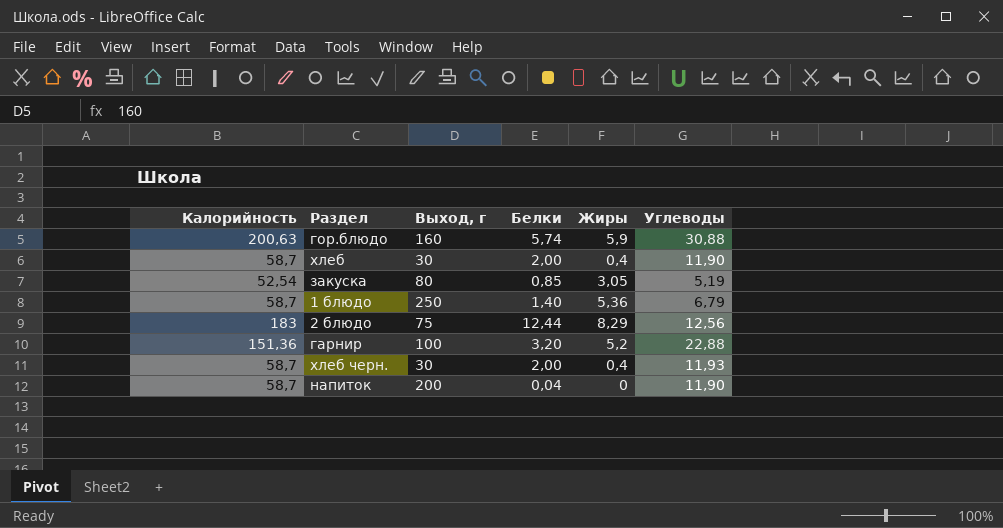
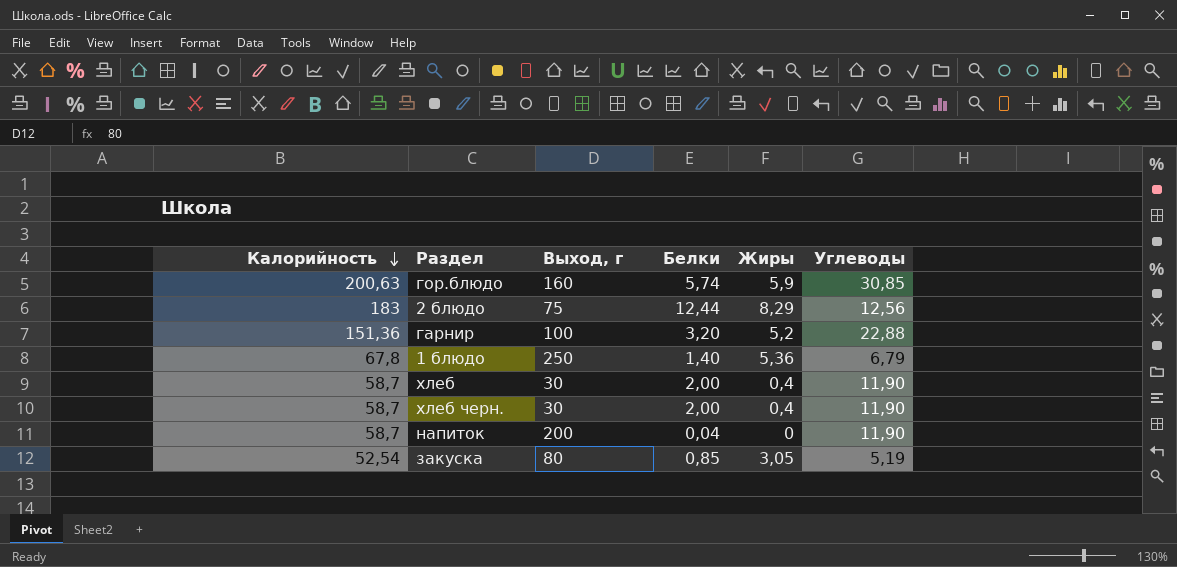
row order: none -> Калорийность descending
гор.блюдо | Углеводы: 30,88 -> 30,85
1 блюдо | Калорийность: 58,7 -> 67,8
хлеб черн. | Углеводы: 11,93 -> 11,90

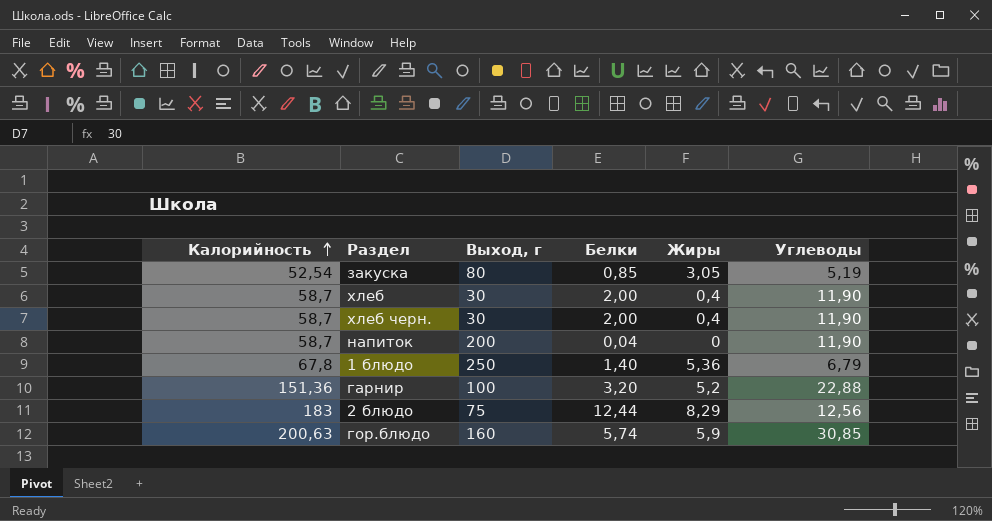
row order: Калорийность descending -> Калорийность ascending

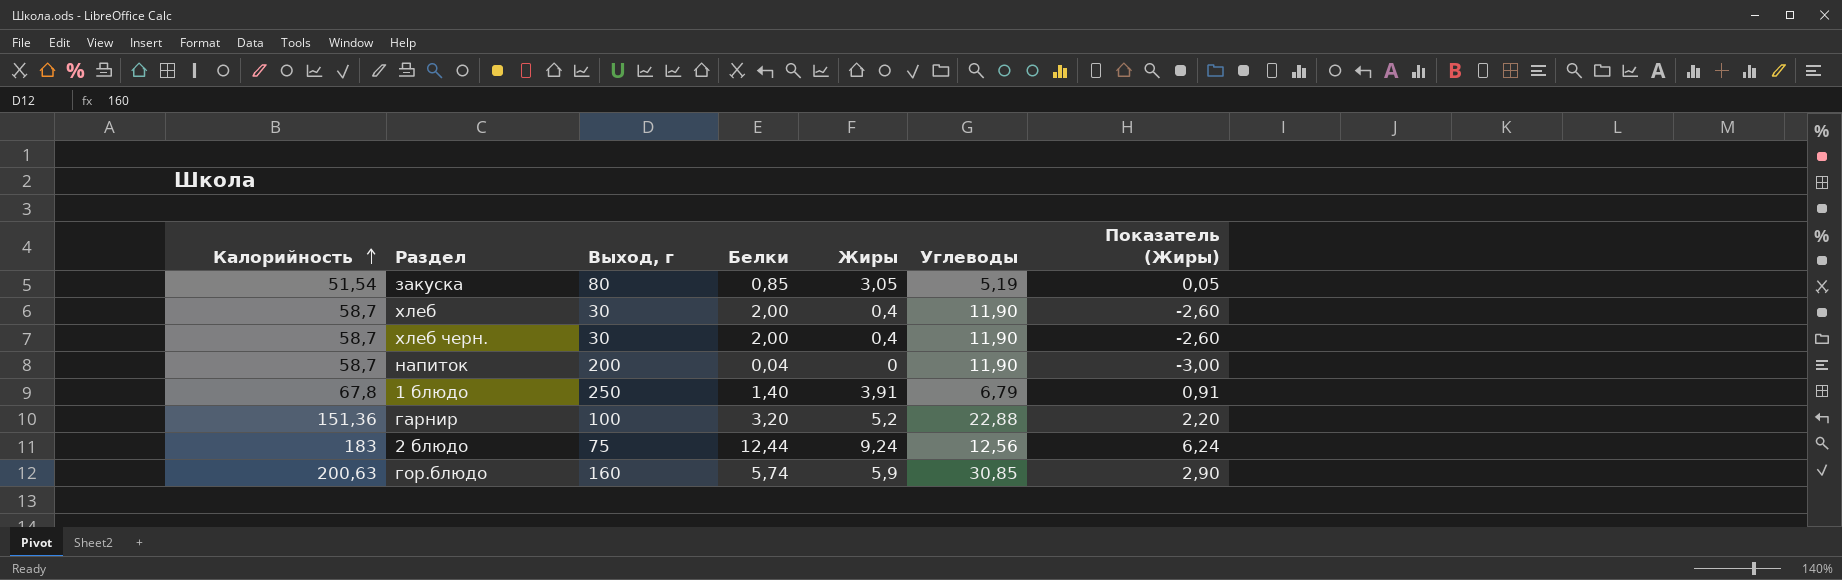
column Показатель (Жиры) | formula: none -> [Жиры] - 3
закуска | Калорийность: 52,54 -> 51,54
1 блюдо | Жиры: 5,36 -> 3,91
2 блюдо | Жиры: 8,29 -> 9,24

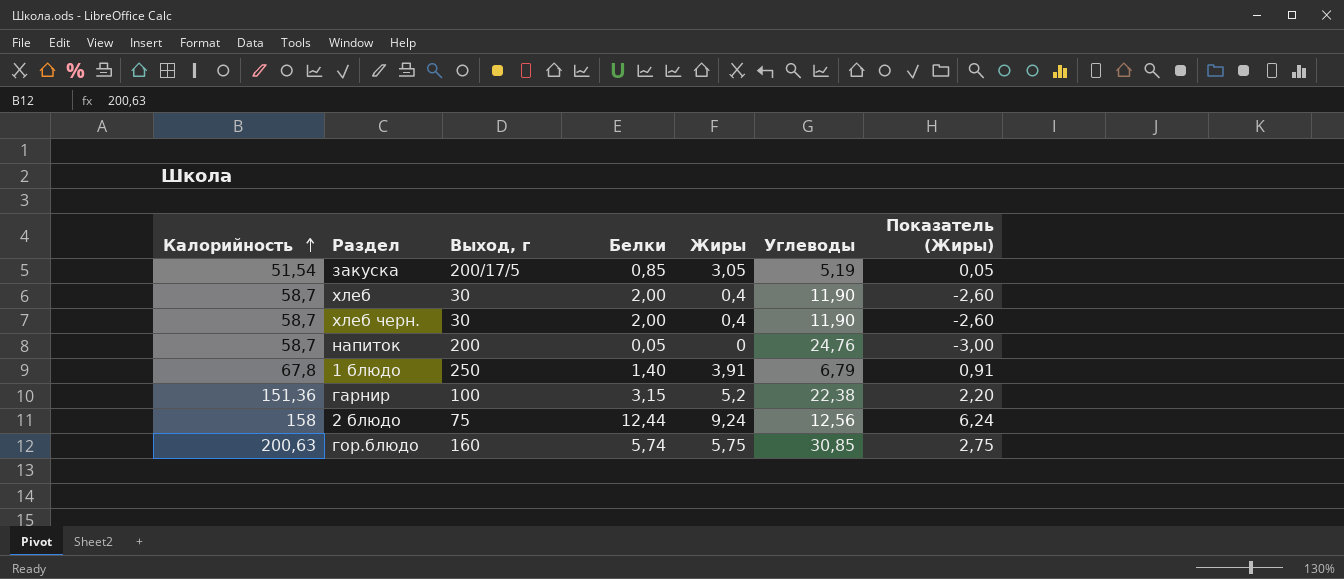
закуска | Выход, г: 80 -> 200/17/5
напиток | Белки: 0,04 -> 0,05
напиток | Углеводы: 11,90 -> 24,76
гарнир | Белки: 3,20 -> 3,15
гарнир | Углеводы: 22,88 -> 22,38
2 блюдо | Калорийность: 183 -> 158
гор.блюдо | Жиры: 5,9 -> 5,75
гор.блюдо | Показатель (Жиры): 2,90 -> 2,75

